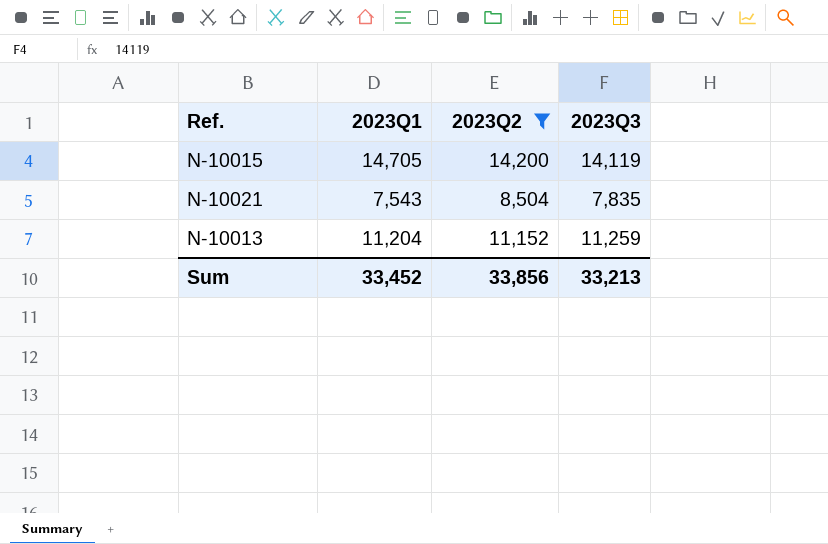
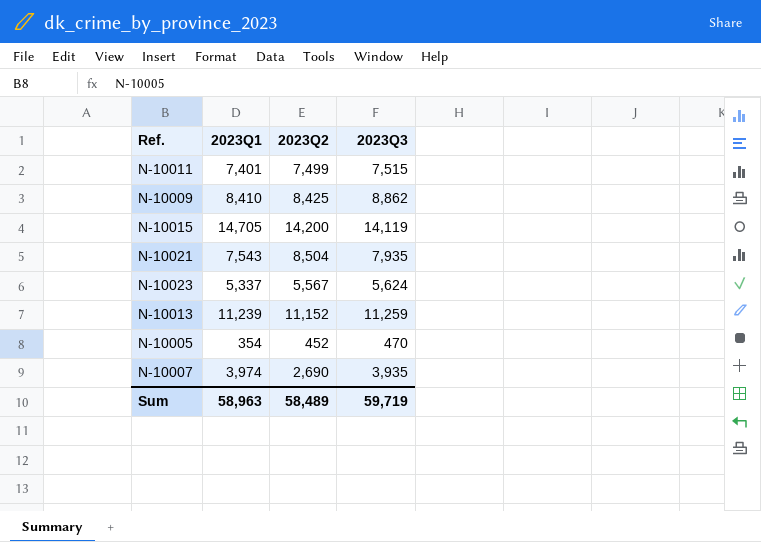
filter: 2023Q2 >= 8,504 -> none
N-10021 | 2023Q3: 7,835 -> 7,935
N-10013 | 2023Q1: 11,204 -> 11,239
Sum | 2023Q1: 33,452 -> 58,963
Sum | 2023Q2: 33,856 -> 58,489
Sum | 2023Q3: 33,213 -> 59,719

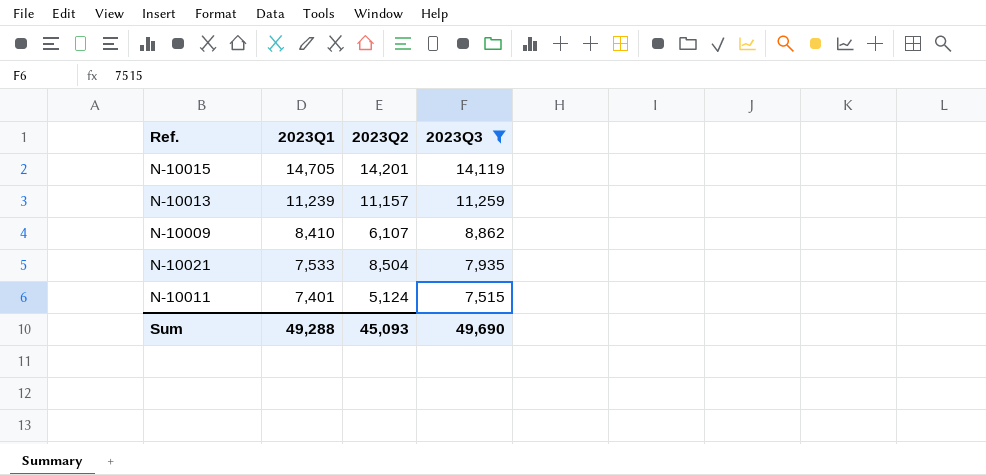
filter: none -> 2023Q3 >= 7,515
row order: none -> 2023Q1 descending
N-10015 | 2023Q2: 14,200 -> 14,201
N-10013 | 2023Q2: 11,152 -> 11,157
N-10009 | 2023Q2: 8,425 -> 6,107
N-10021 | 2023Q1: 7,543 -> 7,533
N-10011 | 2023Q2: 7,499 -> 5,124
Sum | 2023Q1: 58,963 -> 49,288
Sum | 2023Q2: 58,489 -> 45,093
Sum | 2023Q3: 59,719 -> 49,690

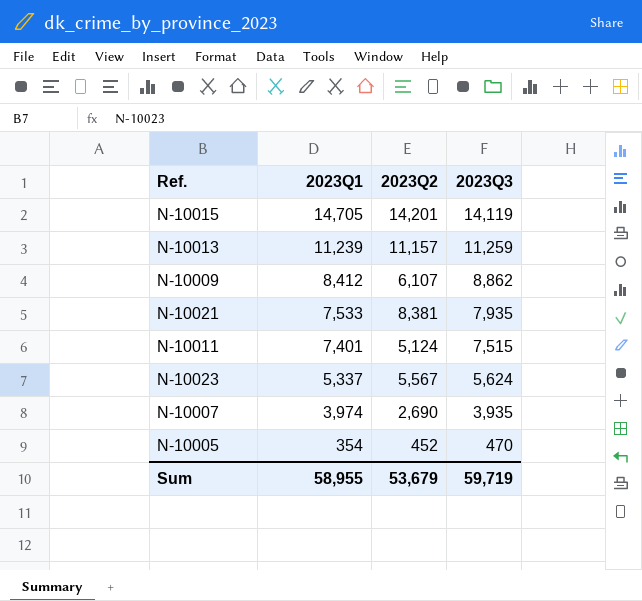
filter: 2023Q3 >= 7,515 -> none
N-10009 | 2023Q1: 8,410 -> 8,412
N-10021 | 2023Q2: 8,504 -> 8,381
Sum | 2023Q1: 49,288 -> 58,955
Sum | 2023Q2: 45,093 -> 53,679
Sum | 2023Q3: 49,690 -> 59,719

